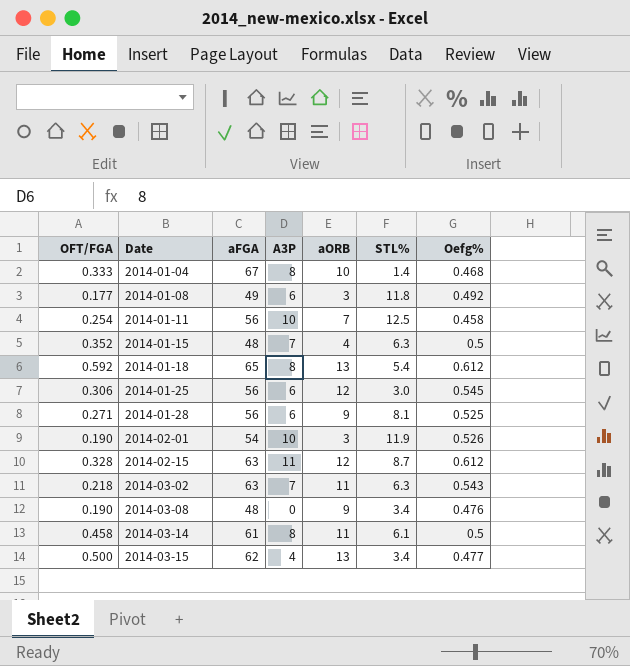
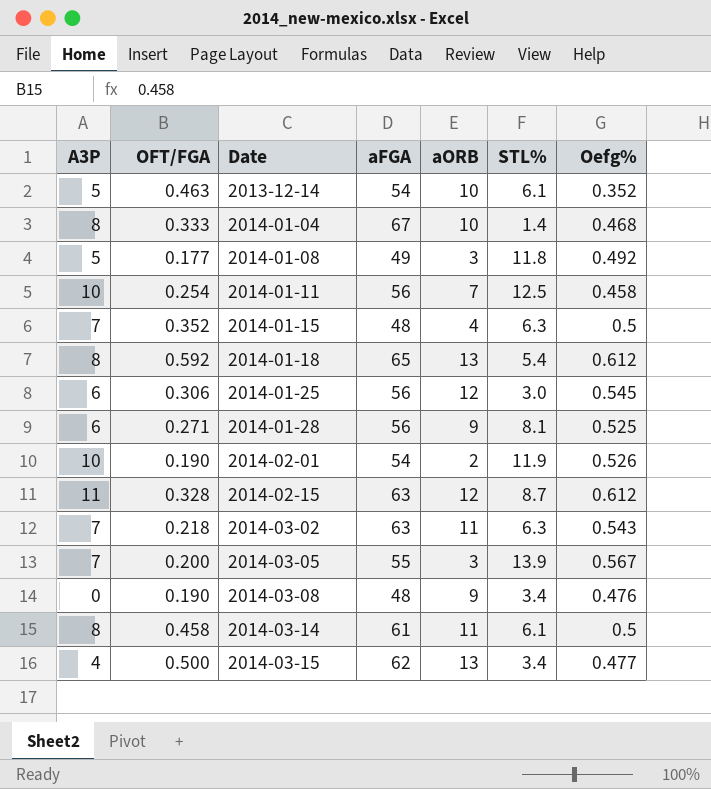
column A3P | position: 4 -> 1
row 2013-12-14: none -> 5 | 0.463 | 54 | 10 | 6.1 | 0.352
2014-01-08 | A3P: 6 -> 5
2014-02-01 | aORB: 3 -> 2
row 2014-03-05: none -> 7 | 0.200 | 55 | 3 | 13.9 | 0.567

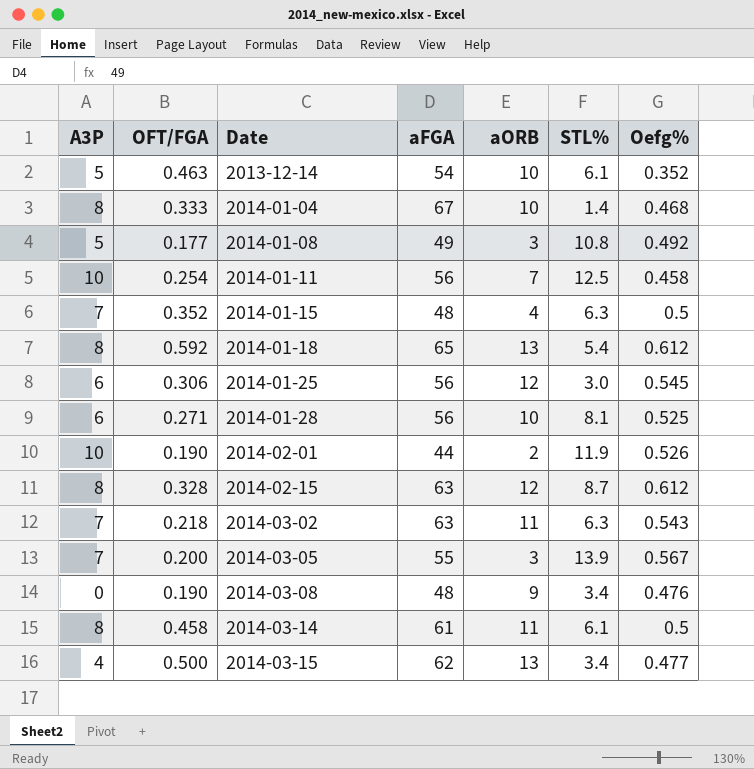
2014-01-08 | STL%: 11.8 -> 10.8
2014-01-28 | aORB: 9 -> 10
2014-02-01 | aFGA: 54 -> 44
2014-02-15 | A3P: 11 -> 8

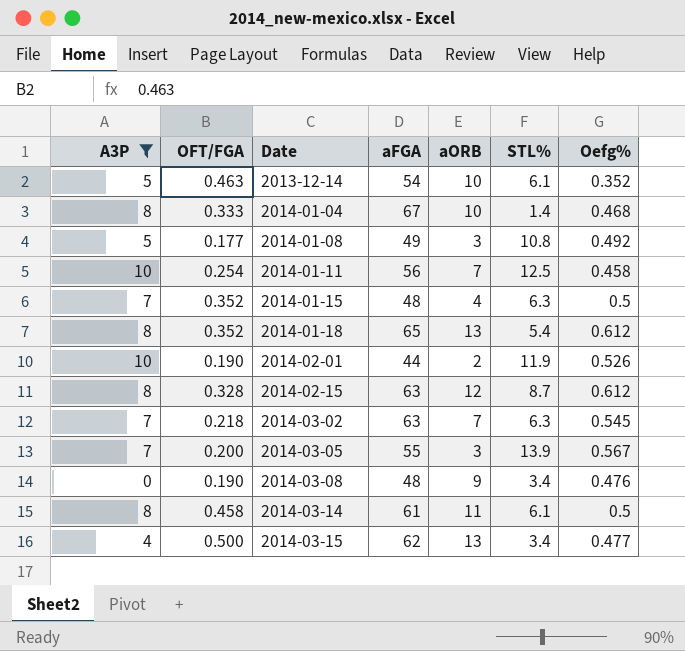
filter: none -> A3P != 6
2014-01-18 | OFT/FGA: 0.592 -> 0.352
2014-03-02 | aORB: 11 -> 7
2014-03-02 | Oefg%: 0.543 -> 0.545

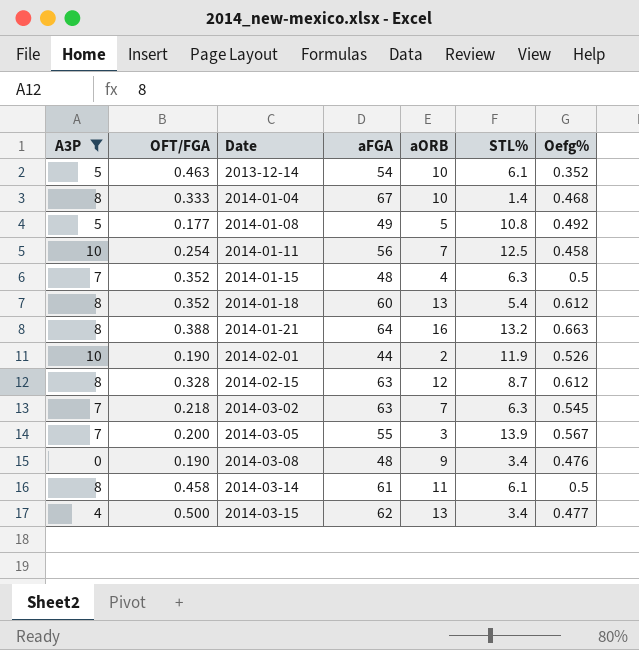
2014-01-08 | aORB: 3 -> 5
2014-01-18 | aFGA: 65 -> 60
row 2014-01-21: none -> 8 | 0.388 | 64 | 16 | 13.2 | 0.663

